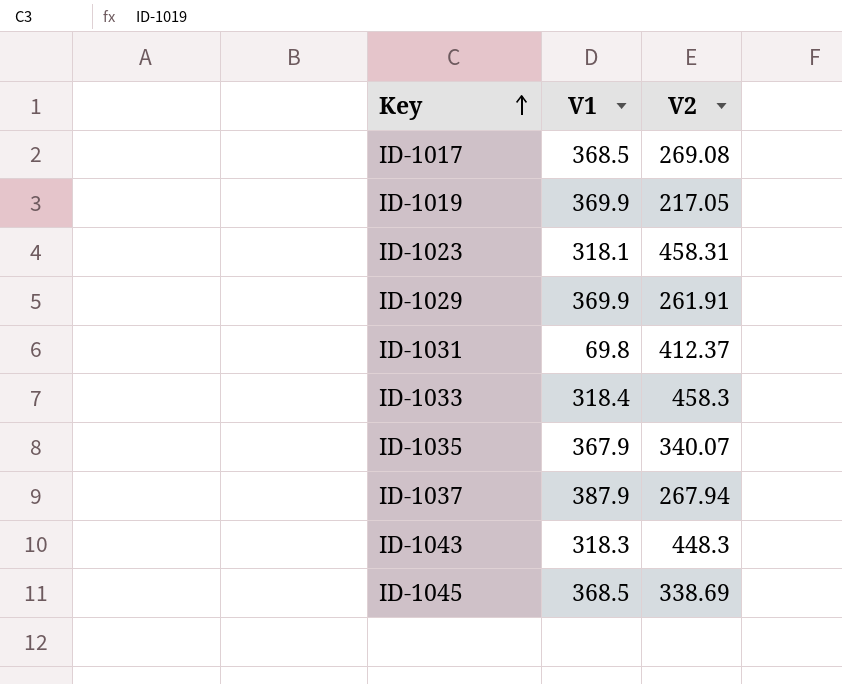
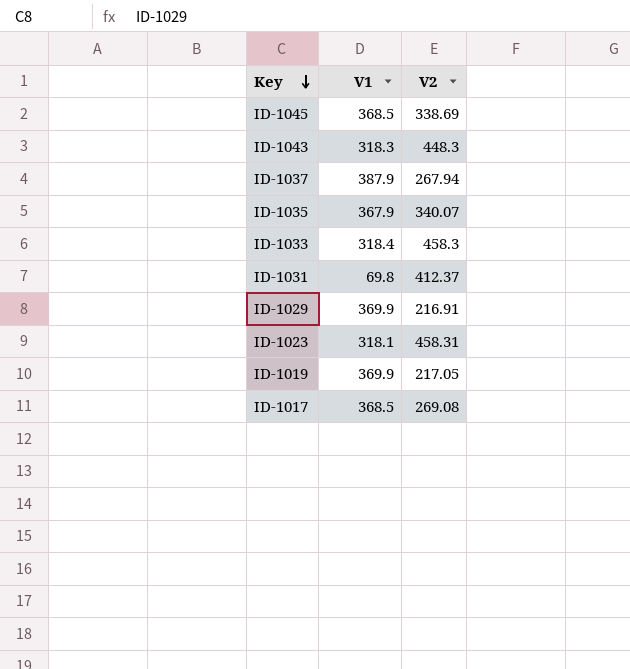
row order: Key ascending -> Key descending
ID-1029 | V2: 261.91 -> 216.91

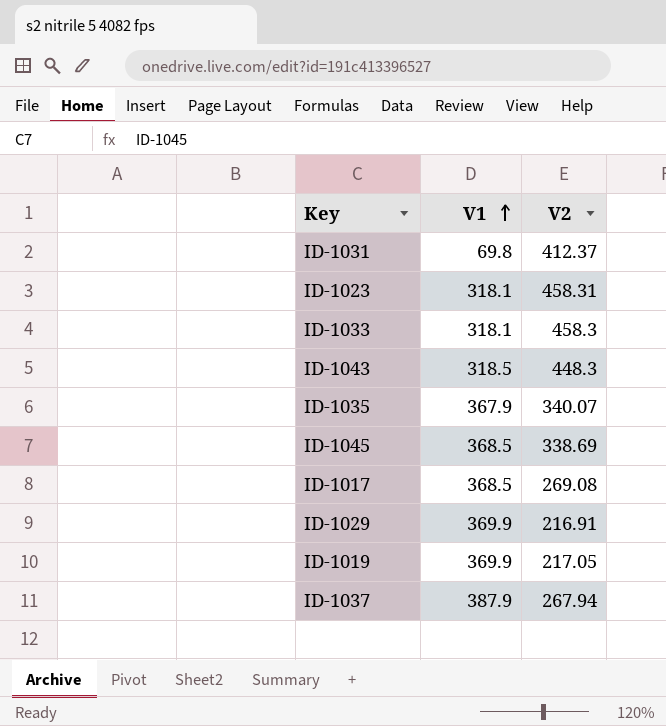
row order: Key descending -> V1 ascending
ID-1033 | V1: 318.4 -> 318.1
ID-1043 | V1: 318.3 -> 318.5

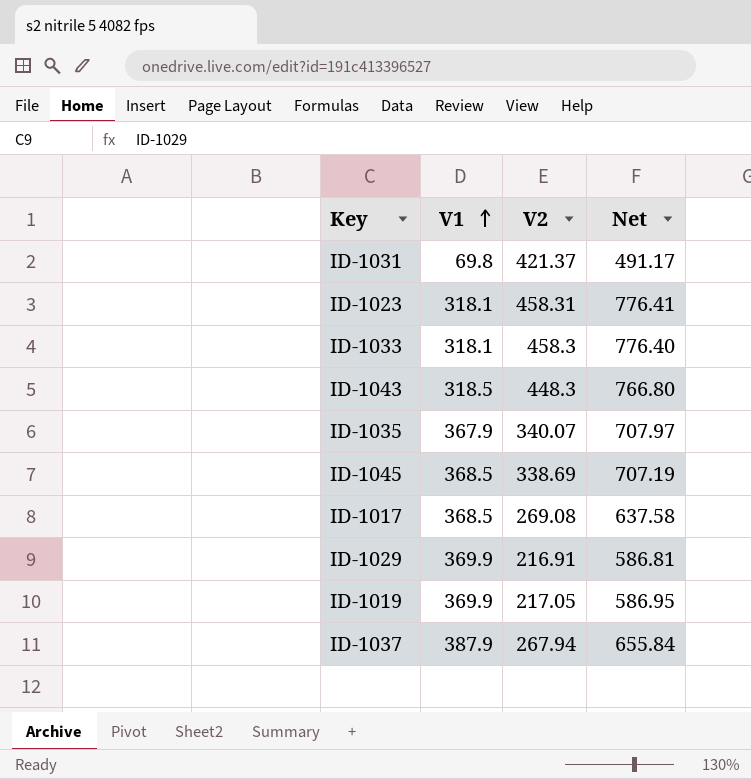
column Net | formula: none -> [V1] + [V2]
ID-1031 | V2: 412.37 -> 421.37

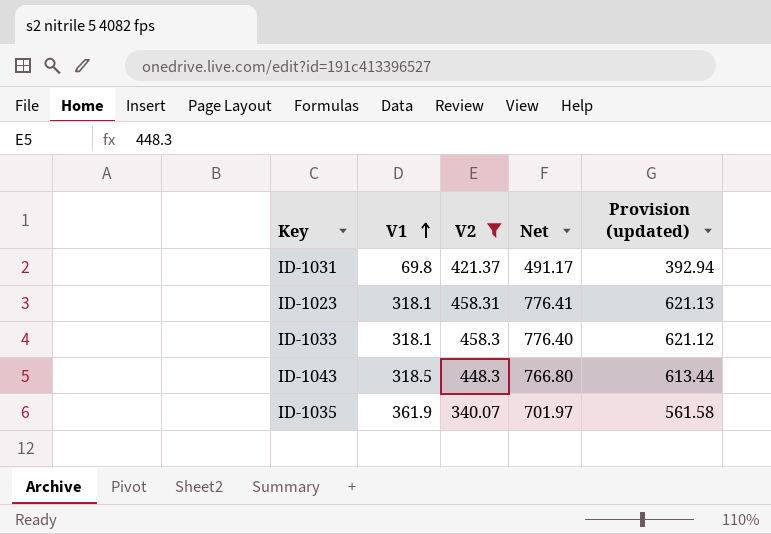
filter: none -> V2 >= 340.07
column Provision (updated) | formula: none -> [Net] * 0.8
ID-1035 | V1: 367.9 -> 361.9
ID-1035 | Net: 707.97 -> 701.97

